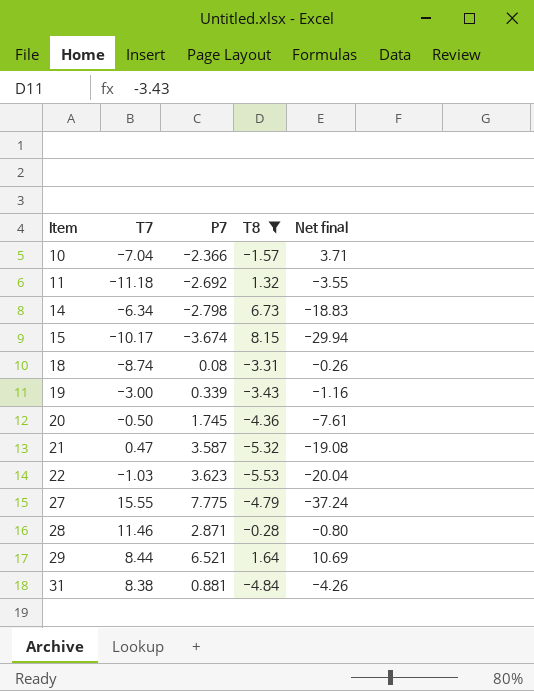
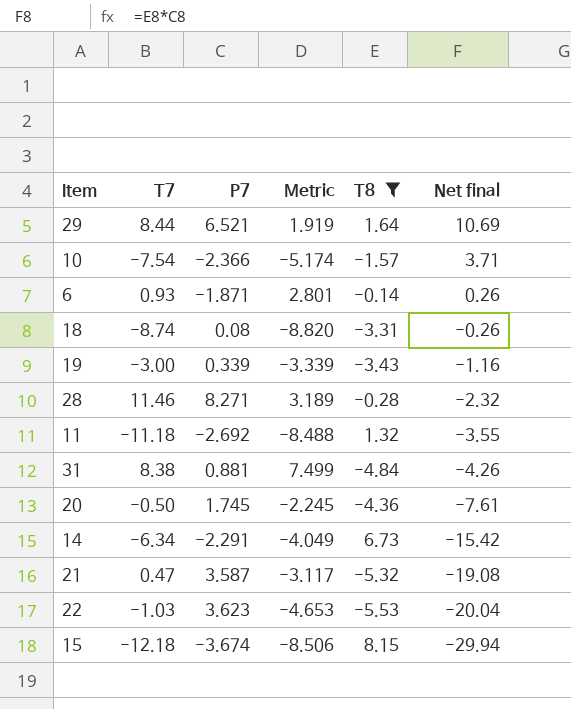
row order: Item ascending -> Net final descending
column Metric | formula: none -> [T7] - [P7]
row 27: 15.55 | 7.775 | -4.79 | -37.24 -> none
10 | T7: -7.04 -> -7.54
row 6: none -> 0.93 | -1.871 | 2.801 | -0.14 | 0.26
28 | P7: 2.871 -> 8.271
28 | Net final: -0.80 -> -2.32
14 | P7: -2.798 -> -2.291
14 | Net final: -18.83 -> -15.42
15 | T7: -10.17 -> -12.18

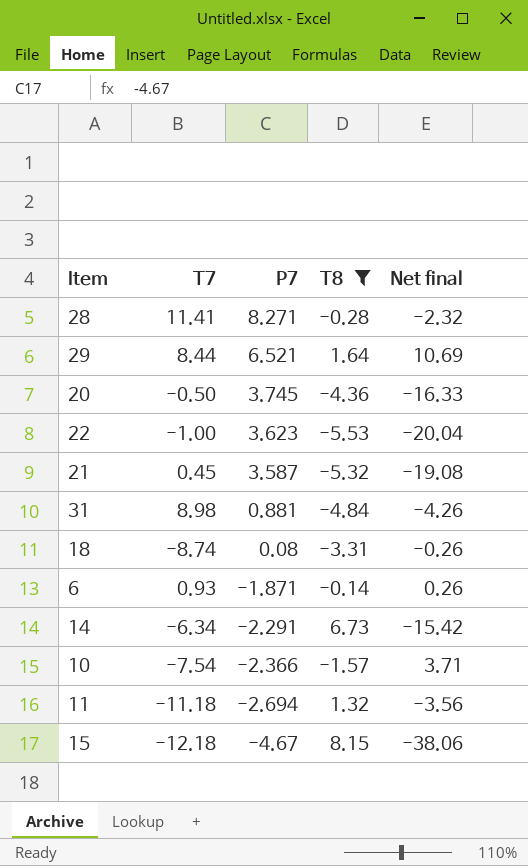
row order: Net final descending -> P7 descending
column Metric | formula: [T7] - [P7] -> none
row 19: -3.00 | 0.339 | -3.339 | -3.43 | -1.16 -> none
28 | T7: 11.46 -> 11.41
20 | P7: 1.745 -> 3.745
20 | Net final: -7.61 -> -16.33
22 | T7: -1.03 -> -1.00
21 | T7: 0.47 -> 0.45
31 | T7: 8.38 -> 8.98
11 | P7: -2.692 -> -2.694
11 | Net final: -3.55 -> -3.56
15 | P7: -3.674 -> -4.67
15 | Net final: -29.94 -> -38.06

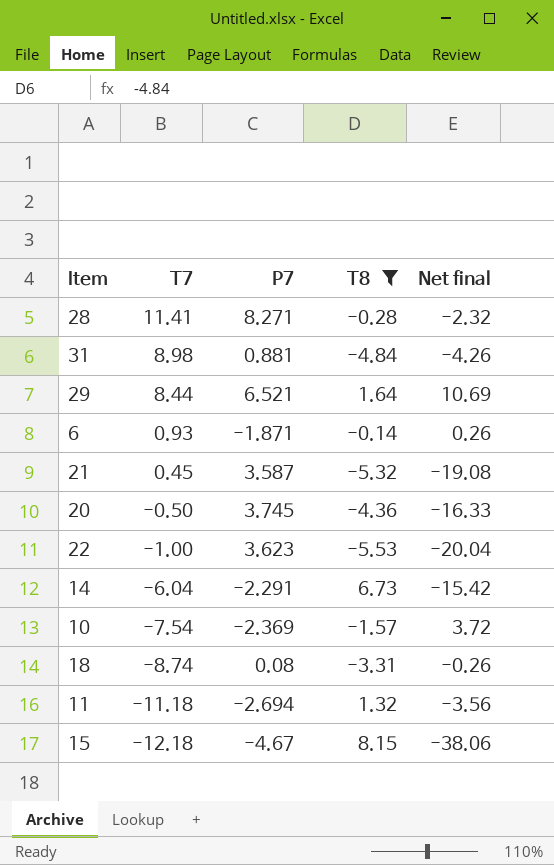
row order: P7 descending -> T7 descending
14 | T7: -6.34 -> -6.04
10 | P7: -2.366 -> -2.369
10 | Net final: 3.71 -> 3.72

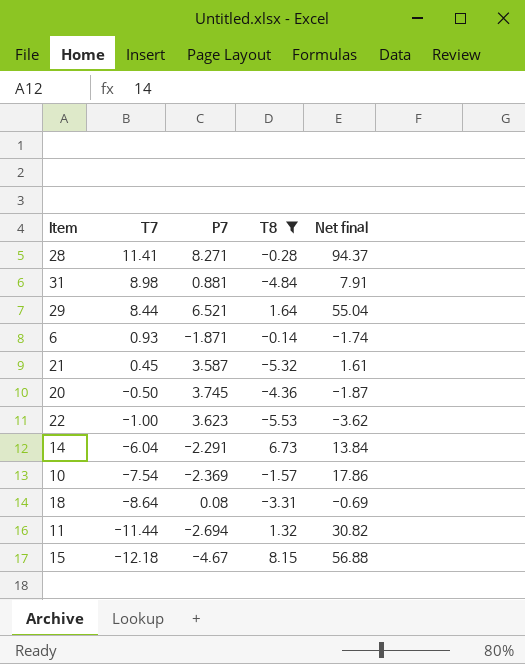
column Net final | formula: [P7] * [T8] -> [T7] * [P7]
18 | T7: -8.74 -> -8.64
11 | T7: -11.18 -> -11.44

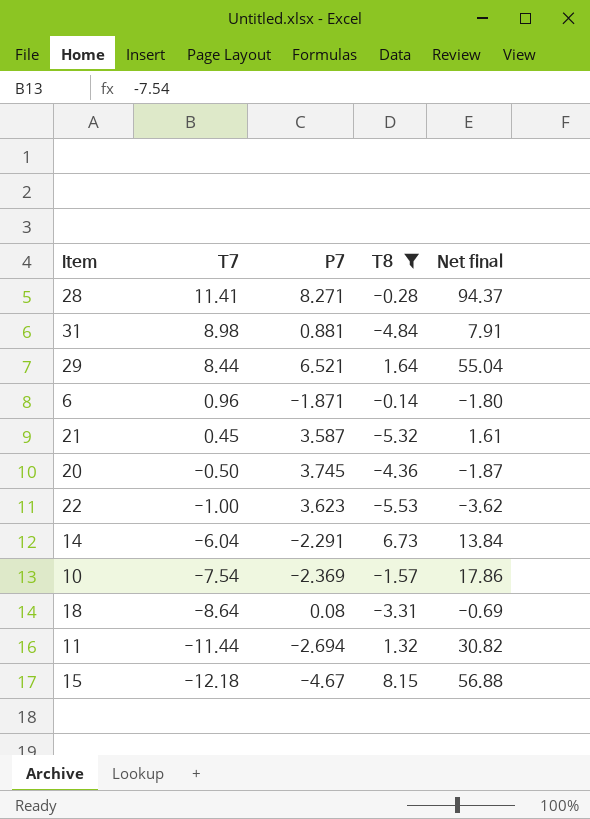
6 | T7: 0.93 -> 0.96
6 | Net final: -1.74 -> -1.80

